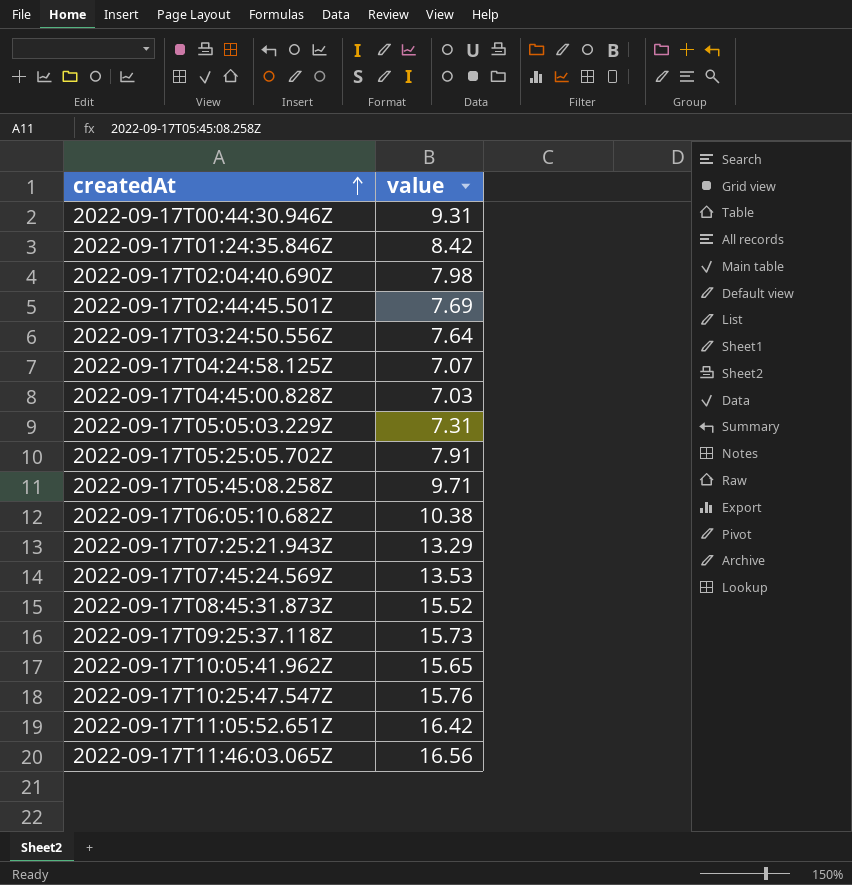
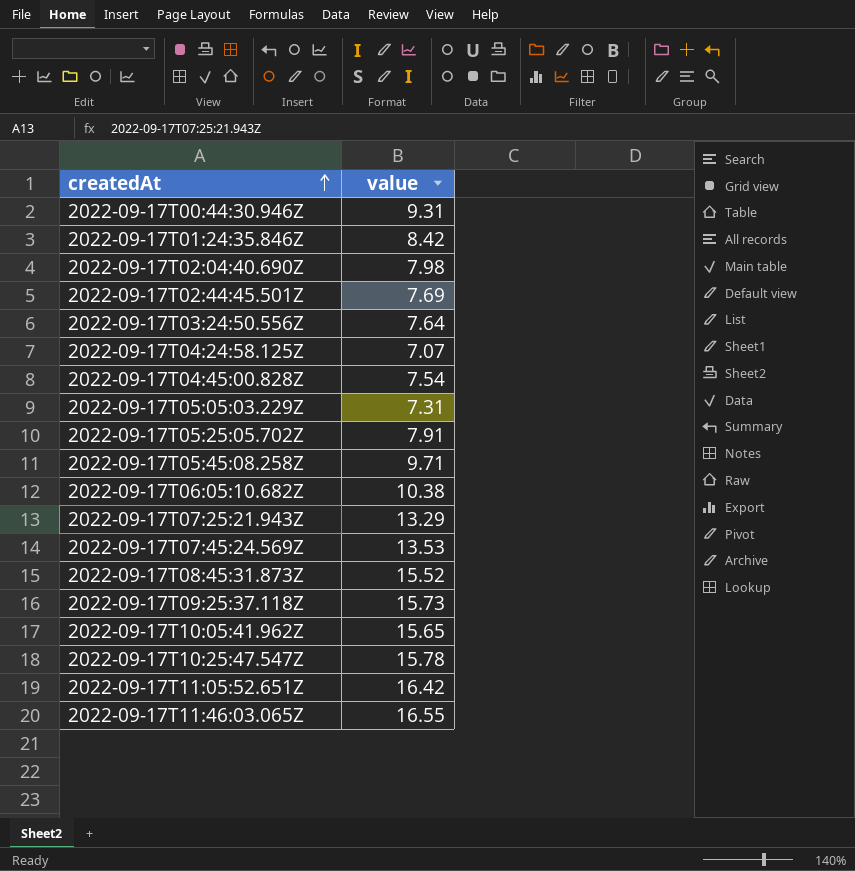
2022-09-17T04:45:00.828Z | value: 7.03 -> 7.54
2022-09-17T10:25:47.547Z | value: 15.76 -> 15.78
2022-09-17T11:46:03.065Z | value: 16.56 -> 16.55

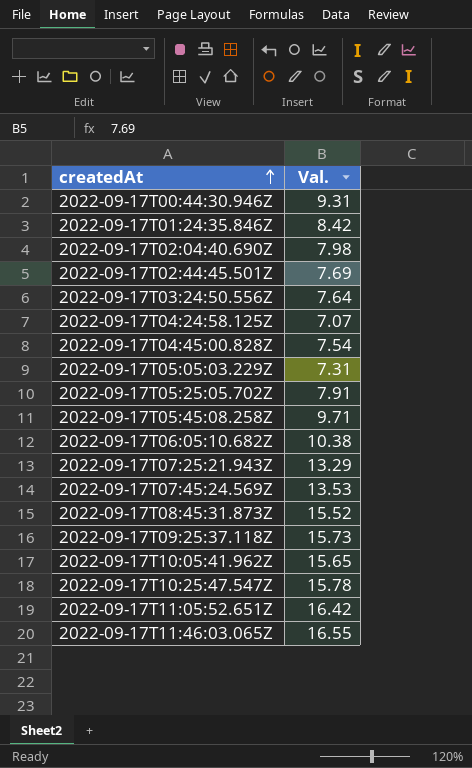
column name: value -> Val.

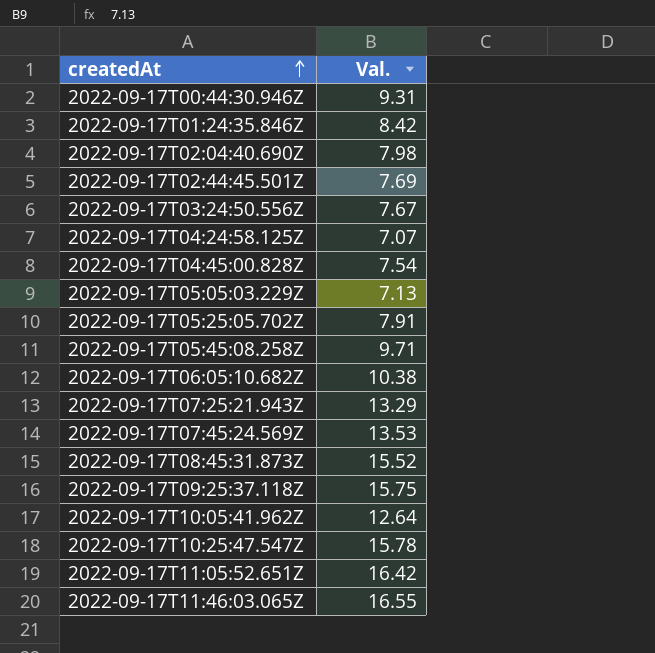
2022-09-17T03:24:50.556Z | Val.: 7.64 -> 7.67
2022-09-17T05:05:03.229Z | Val.: 7.31 -> 7.13
2022-09-17T09:25:37.118Z | Val.: 15.73 -> 15.75
2022-09-17T10:05:41.962Z | Val.: 15.65 -> 12.64

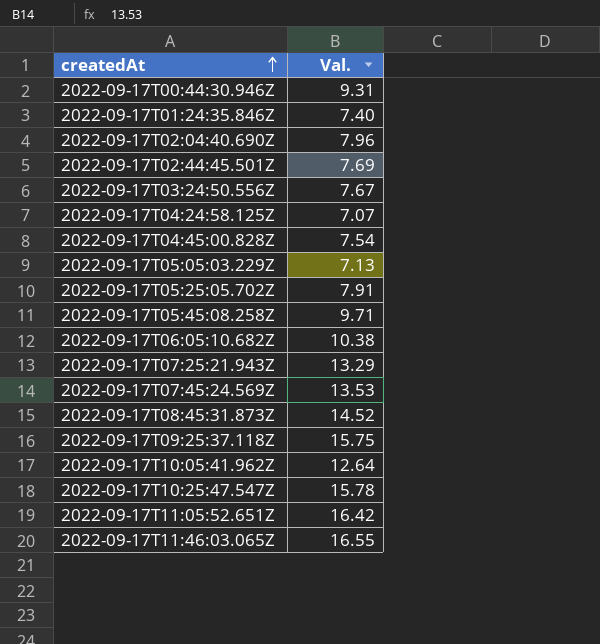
2022-09-17T01:24:35.846Z | Val.: 8.42 -> 7.40
2022-09-17T02:04:40.690Z | Val.: 7.98 -> 7.96
2022-09-17T08:45:31.873Z | Val.: 15.52 -> 14.52

